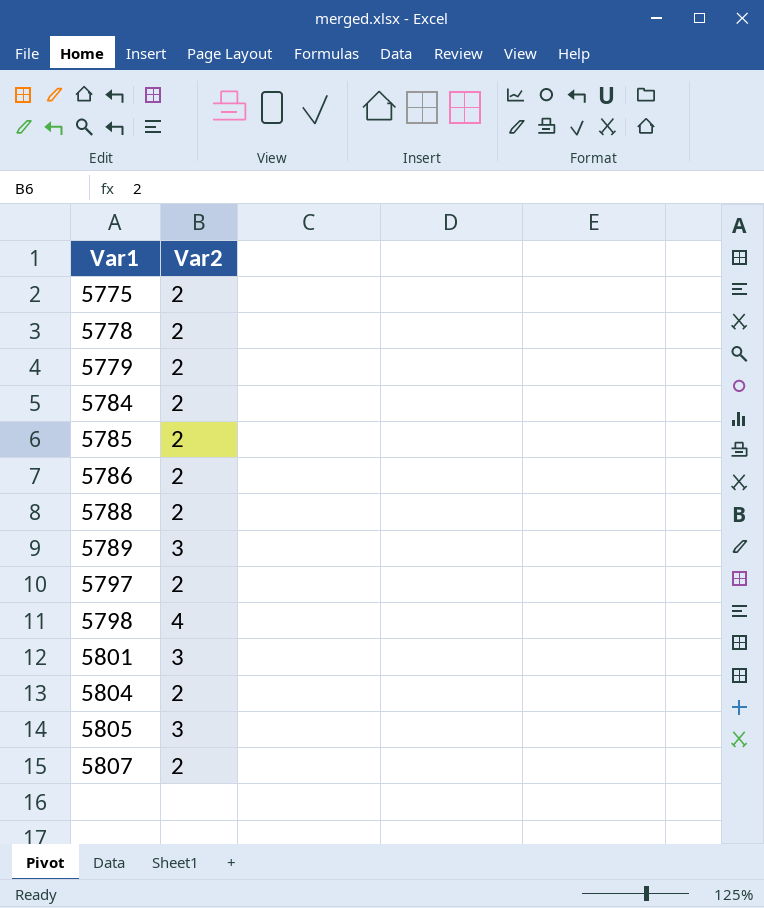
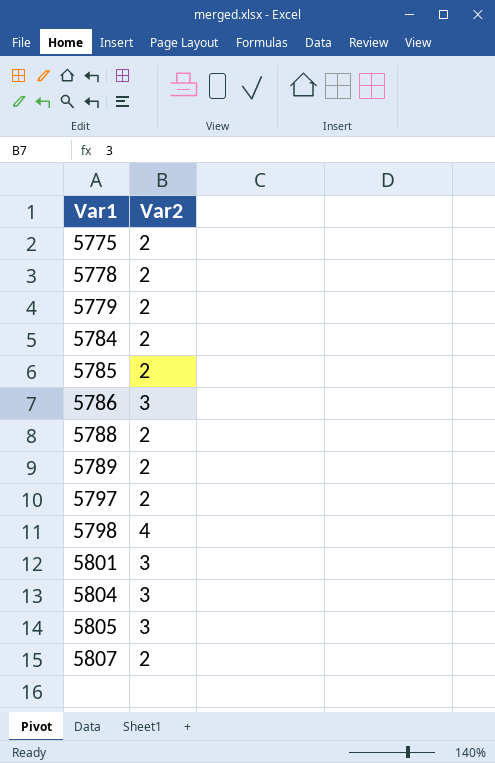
5786 | Var2: 2 -> 3
5789 | Var2: 3 -> 2
5804 | Var2: 2 -> 3

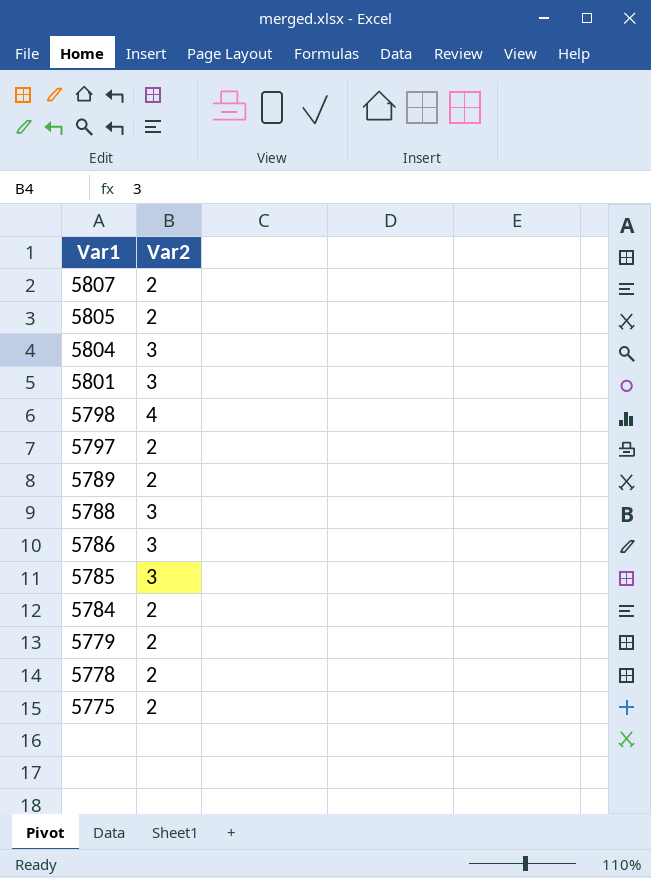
row order: Var1 ascending -> Var1 descending
5805 | Var2: 3 -> 2
5788 | Var2: 2 -> 3
5785 | Var2: 2 -> 3

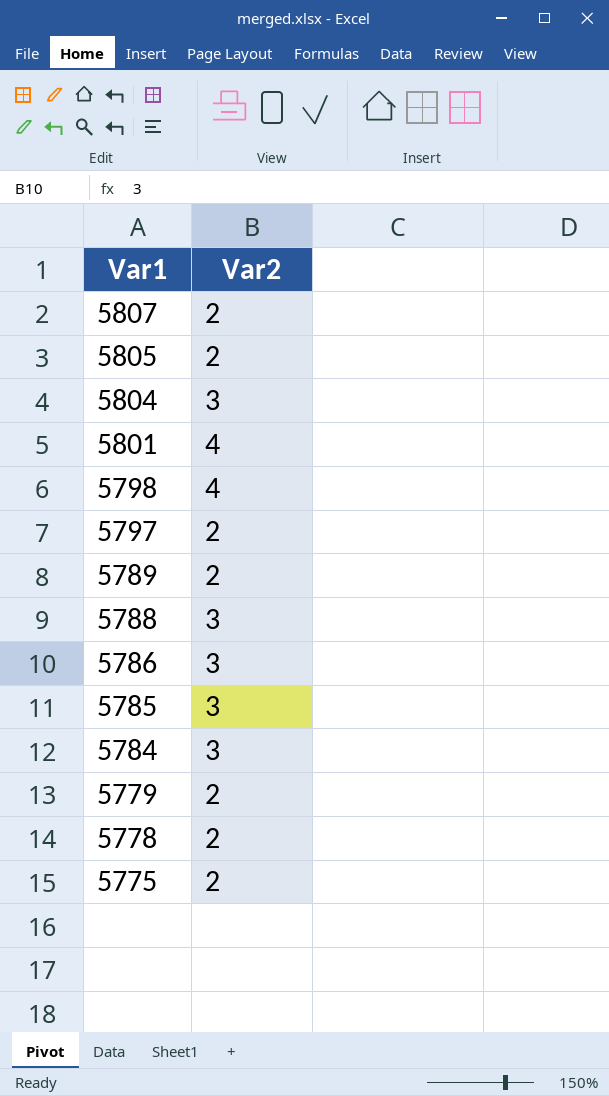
5801 | Var2: 3 -> 4
5784 | Var2: 2 -> 3

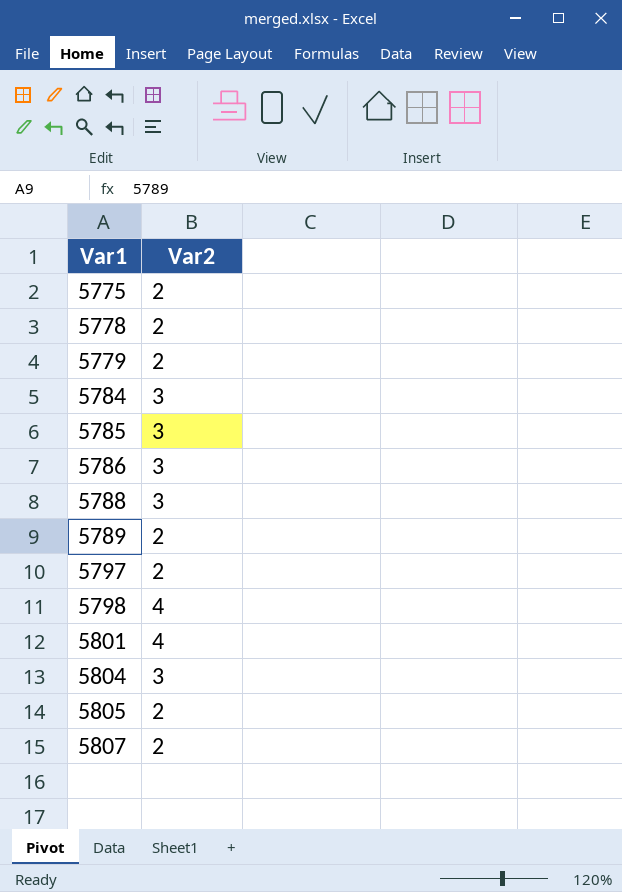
row order: Var1 descending -> Var1 ascending

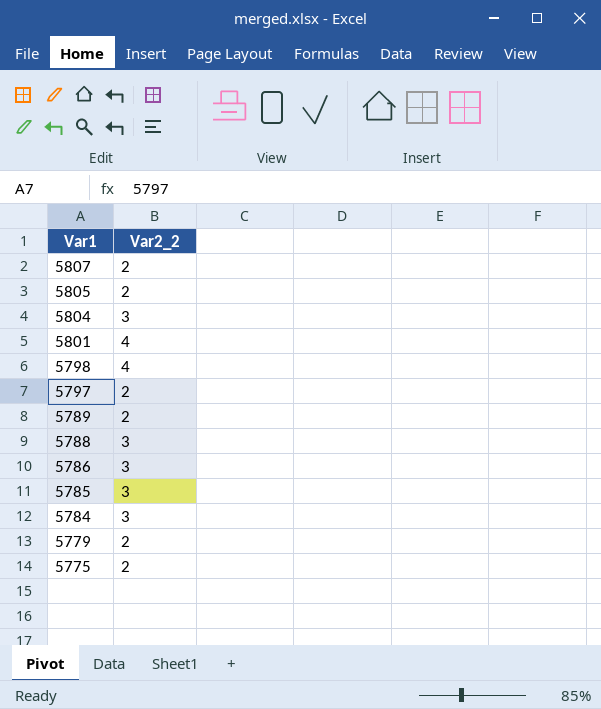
row order: Var1 ascending -> Var1 descending
column name: Var2 -> Var2_2
row 5778: 2 -> none

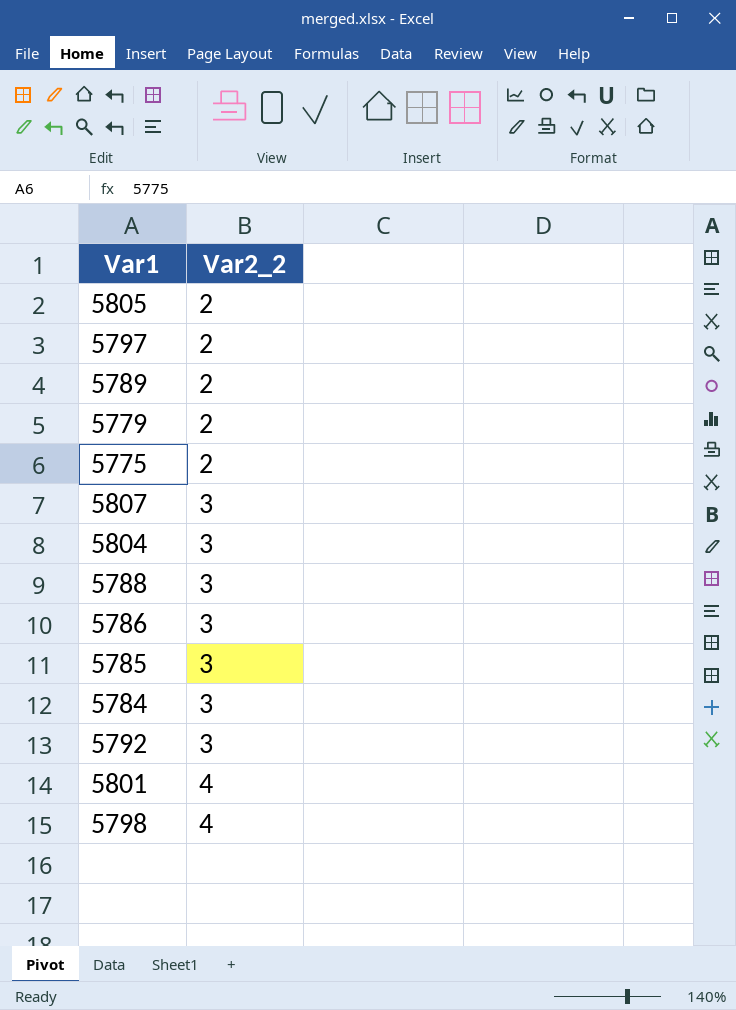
row order: Var1 descending -> Var2_2 ascending
5807 | Var2_2: 2 -> 3
row 5792: none -> 3

